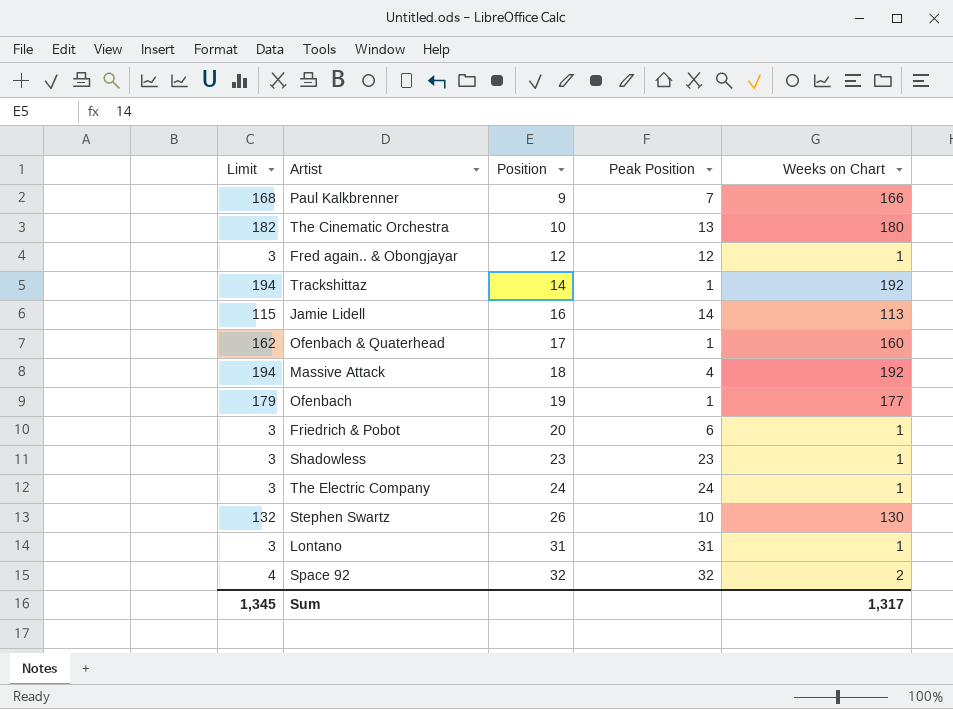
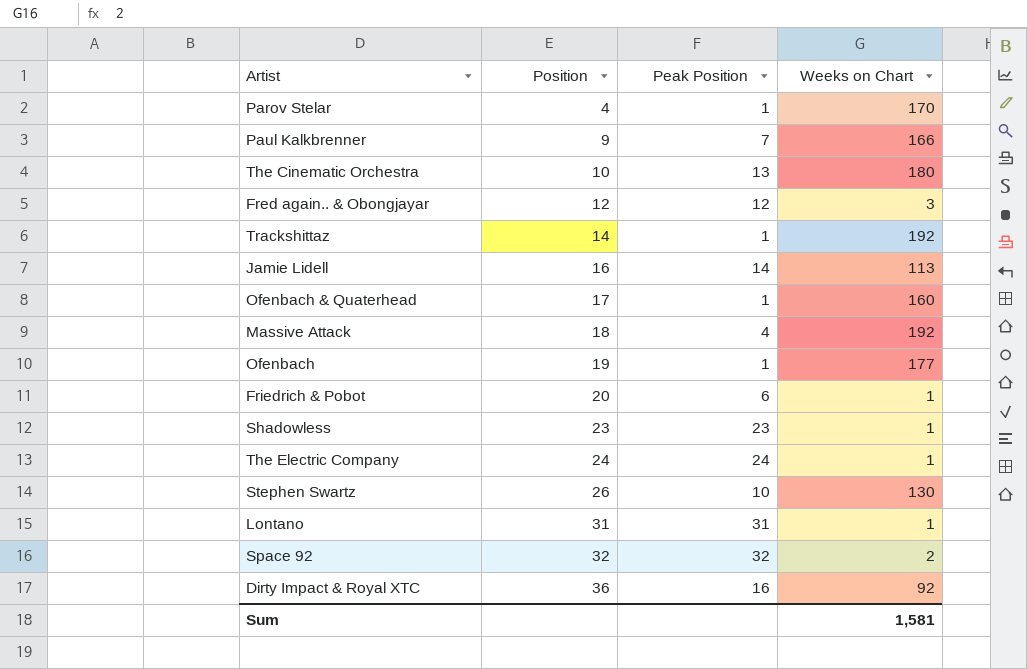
column Limit | formula: [Weeks on Chart] + 2 -> none
row Parov Stelar: none -> 4 | 1 | 170
Fred again.. & Obongjayar | Weeks on Chart: 1 -> 3
row Dirty Impact & Royal XTC: none -> 36 | 16 | 92
Sum | Weeks on Chart: 1,317 -> 1,581

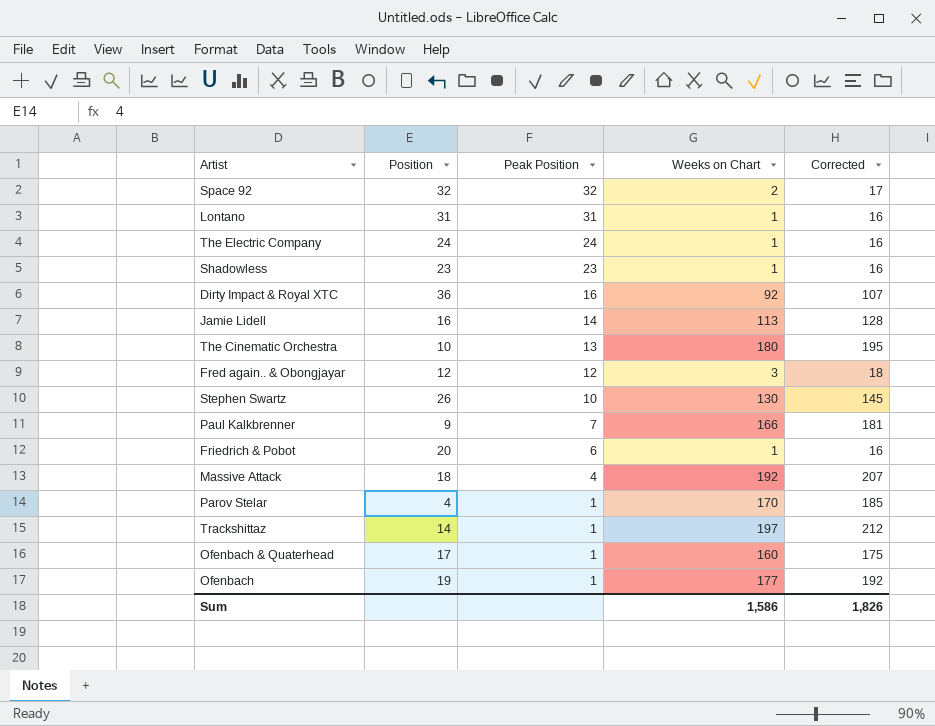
row order: Position ascending -> Peak Position descending
column Corrected | formula: none -> [Weeks on Chart] + 15
Trackshittaz | Weeks on Chart: 192 -> 197
Sum | Weeks on Chart: 1,581 -> 1,586

